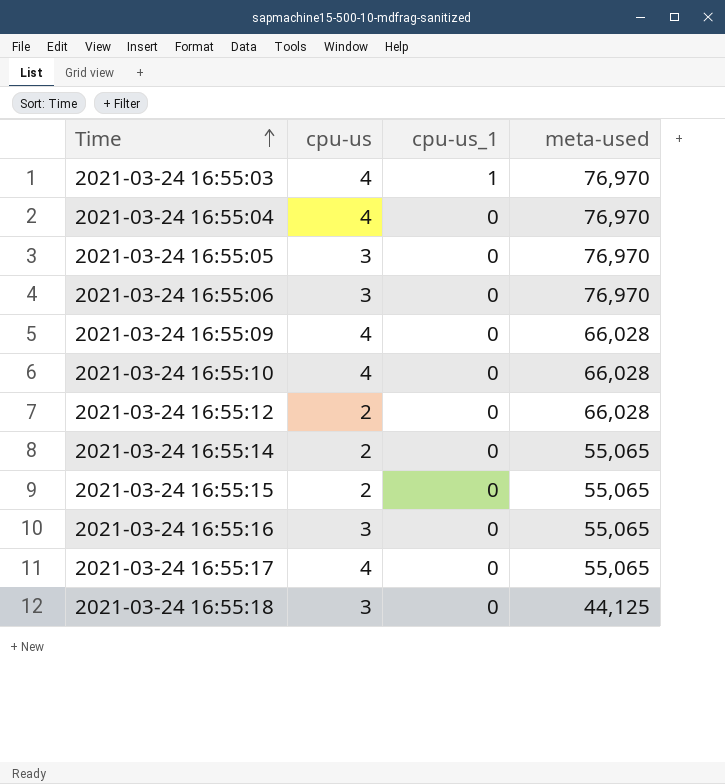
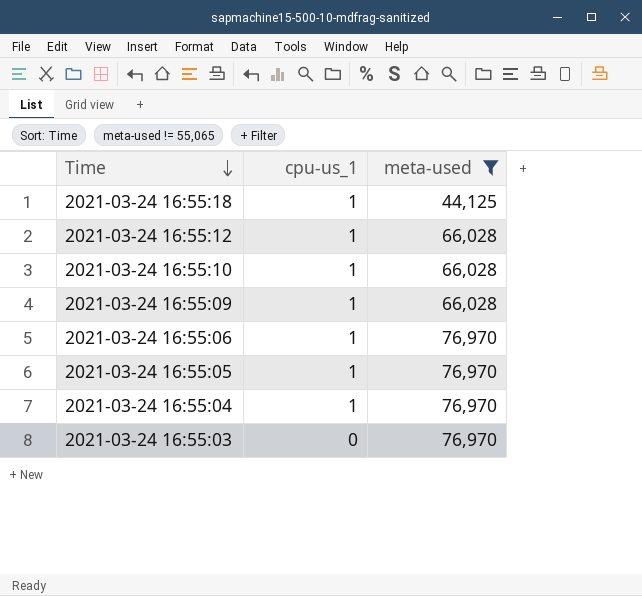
filter: none -> meta-used != 55,065
row order: Time ascending -> Time descending
column cpu-us | position: 2 -> none
2021-03-24 16:55:18 | cpu-us_1: 0 -> 1
2021-03-24 16:55:12 | cpu-us_1: 0 -> 1
2021-03-24 16:55:10 | cpu-us_1: 0 -> 1
2021-03-24 16:55:09 | cpu-us_1: 0 -> 1
2021-03-24 16:55:06 | cpu-us_1: 0 -> 1
2021-03-24 16:55:05 | cpu-us_1: 0 -> 1
2021-03-24 16:55:04 | cpu-us_1: 0 -> 1
2021-03-24 16:55:03 | cpu-us_1: 1 -> 0

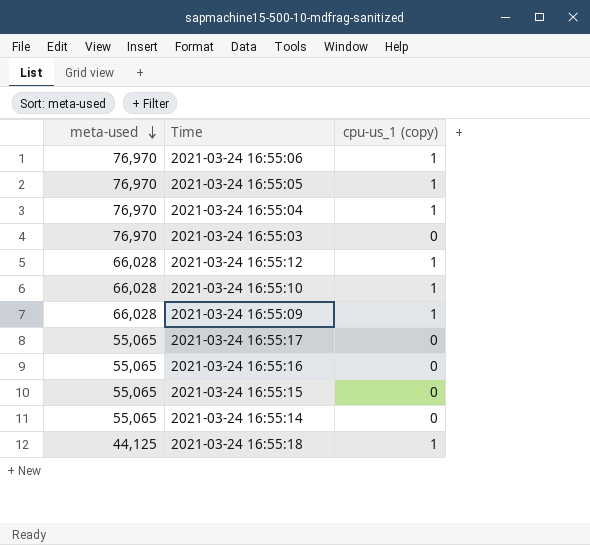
filter: meta-used != 55,065 -> none
row order: Time descending -> meta-used descending
column meta-used | position: 3 -> 1
column name: cpu-us_1 -> cpu-us_1 (copy)

